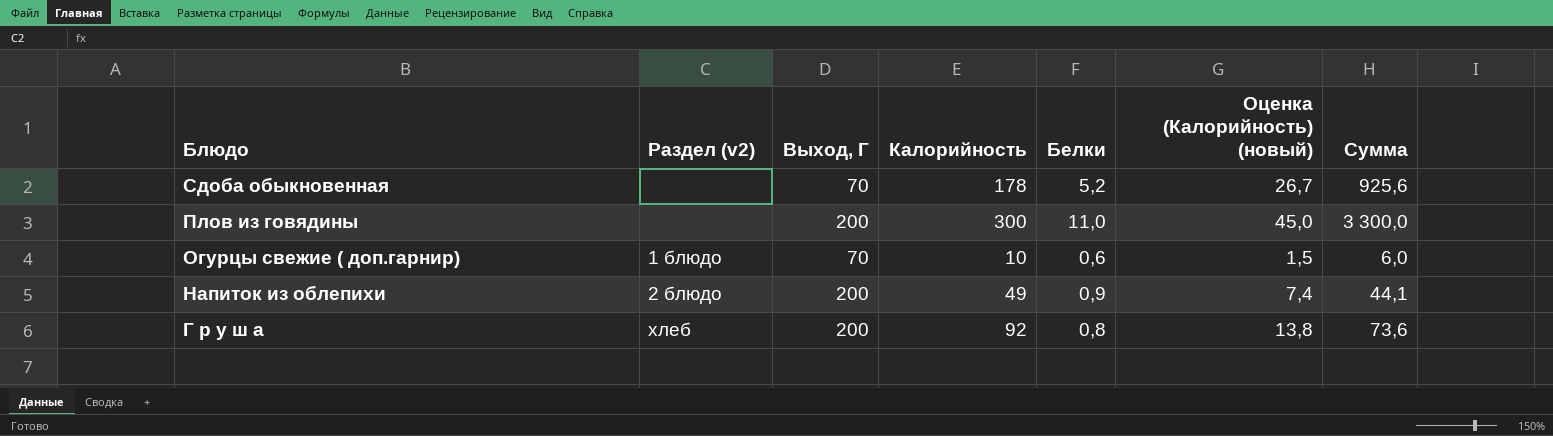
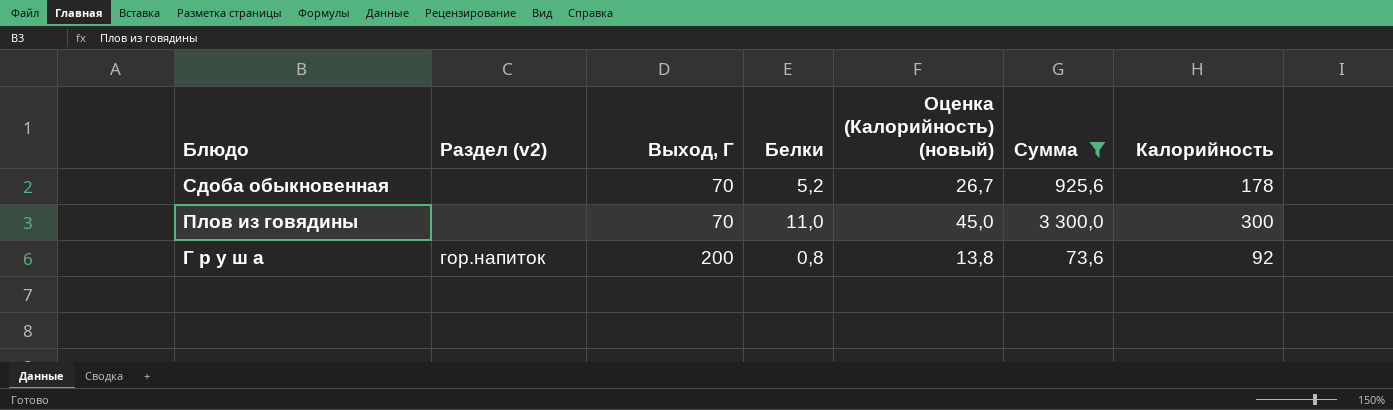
filter: none -> Сумма >= 73,6
column Калорийность | position: 4 -> 7
Плов из говядины | Выход, Г: 200 -> 70
Г р у ш а | Раздел (v2): хлеб -> гор.напиток

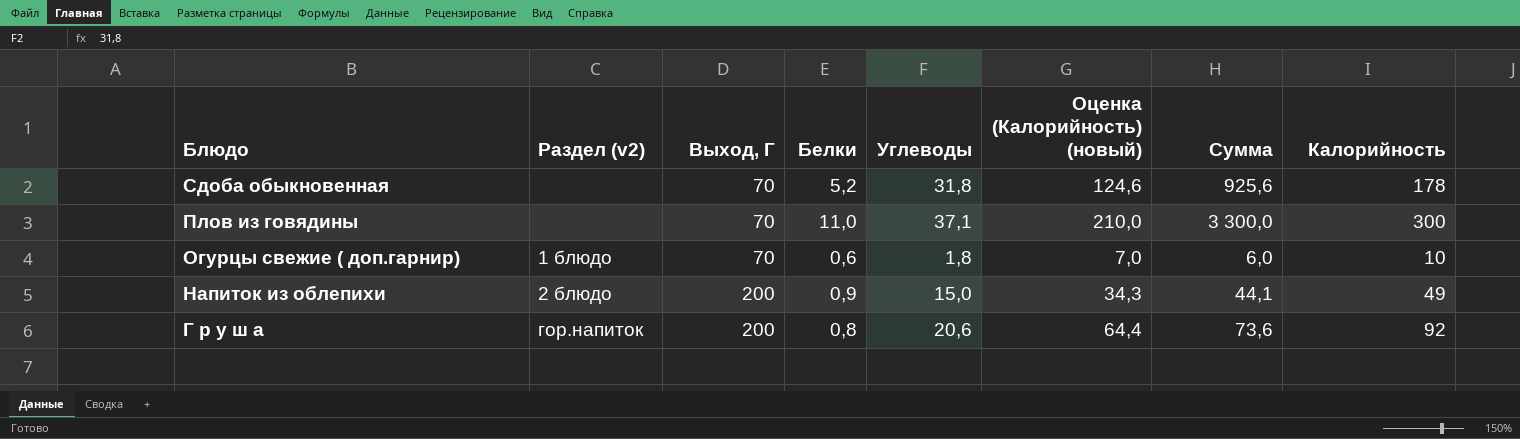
filter: Сумма >= 73,6 -> none
column Углеводы | position: none -> 5
column Оценка (Калорийность) (новый) | formula: [Калорийность] * 0,15 -> [Калорийность] * 0,7

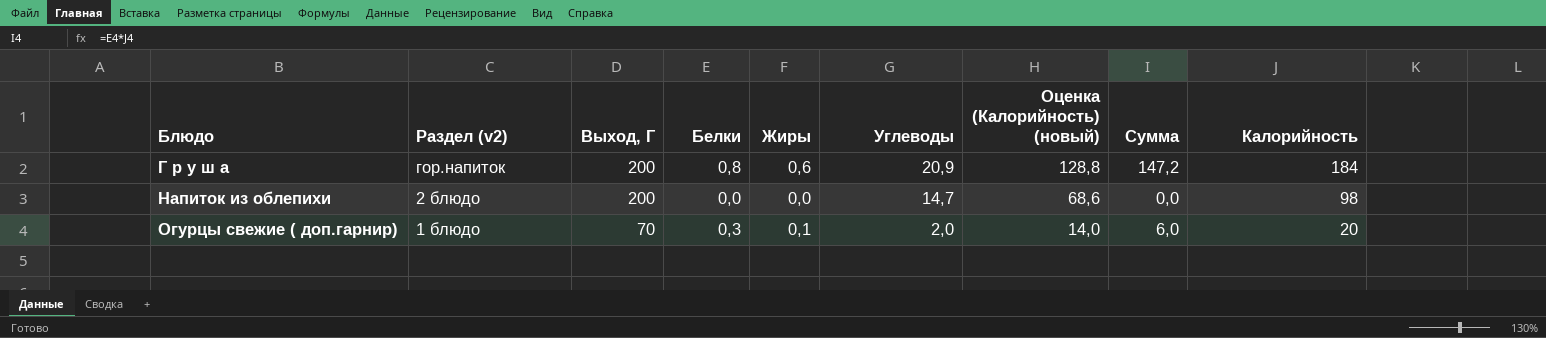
row order: Блюдо descending -> Блюдо ascending
column Жиры | position: none -> 5
row Сдоба обыкновенная: none | 70 | 5,2 | 31,8 | 124,6 | 925,6 | 178 -> none
row Плов из говядины: none | 70 | 11,0 | 37,1 | 210,0 | 3 300,0 | 300 -> none
Г р у ш а | Углеводы: 20,6 -> 20,9
Г р у ш а | Оценка (Калорийность) (новый): 64,4 -> 128,8
Г р у ш а | Сумма: 73,6 -> 147,2
Г р у ш а | Калорийность: 92 -> 184
Напиток из облепихи | Белки: 0,9 -> 0,0
Напиток из облепихи | Углеводы: 15,0 -> 14,7
Напиток из облепихи | Оценка (Калорийность) (новый): 34,3 -> 68,6
Напиток из облепихи | Сумма: 44,1 -> 0,0
Напиток из облепихи | Калорийность: 49 -> 98
Огурцы свежие ( доп.гарнир) | Белки: 0,6 -> 0,3
Огурцы свежие ( доп.гарнир) | Углеводы: 1,8 -> 2,0
Огурцы свежие ( доп.гарнир) | Оценка (Калорийность) (новый): 7,0 -> 14,0
Огурцы свежие ( доп.гарнир) | Калорийность: 10 -> 20

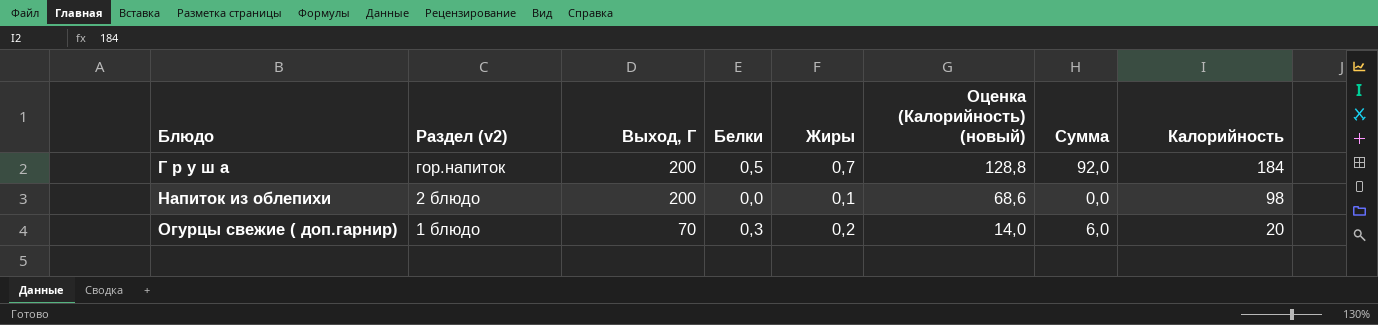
column Углеводы | position: 6 -> none
Г р у ш а | Белки: 0,8 -> 0,5
Г р у ш а | Жиры: 0,6 -> 0,7
Г р у ш а | Сумма: 147,2 -> 92,0
Напиток из облепихи | Жиры: 0,0 -> 0,1
Огурцы свежие ( доп.гарнир) | Жиры: 0,1 -> 0,2

